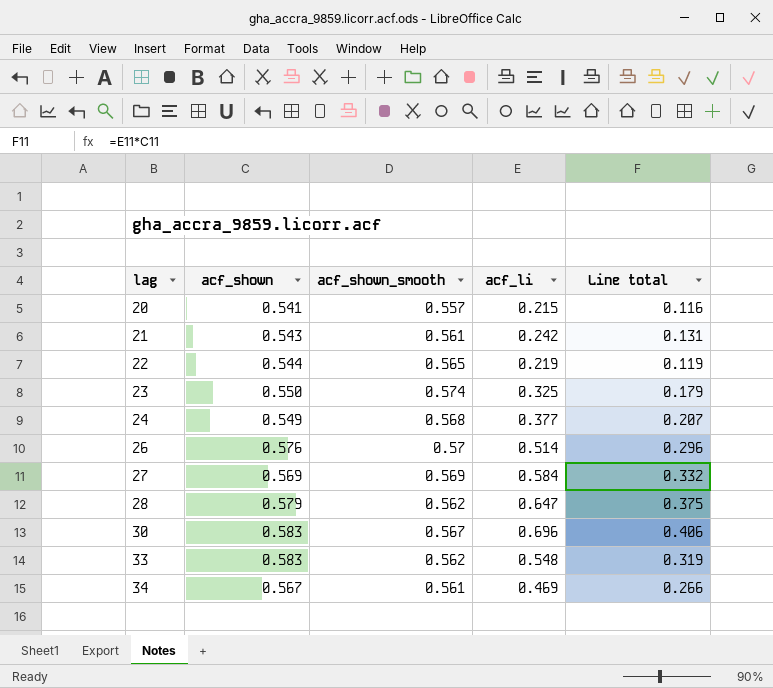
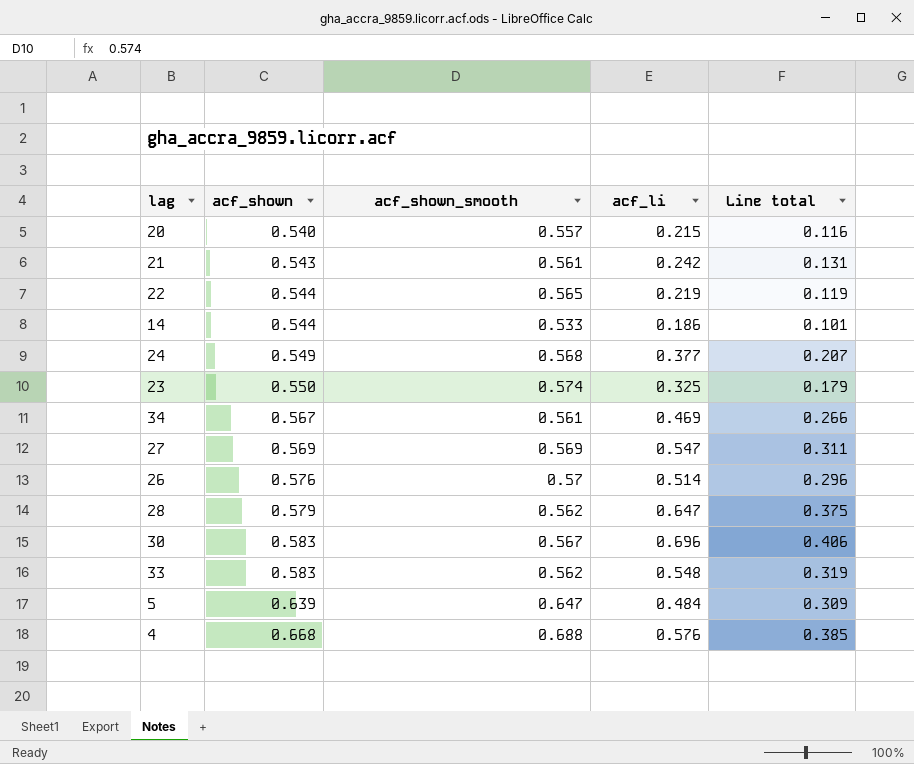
row order: lag ascending -> acf_shown ascending
20 | acf_shown: 0.541 -> 0.540
row 14: none -> 0.544 | 0.533 | 0.186 | 0.101
27 | acf_li: 0.584 -> 0.547
27 | Line total: 0.332 -> 0.311
row 5: none -> 0.639 | 0.647 | 0.484 | 0.309
row 4: none -> 0.668 | 0.688 | 0.576 | 0.385

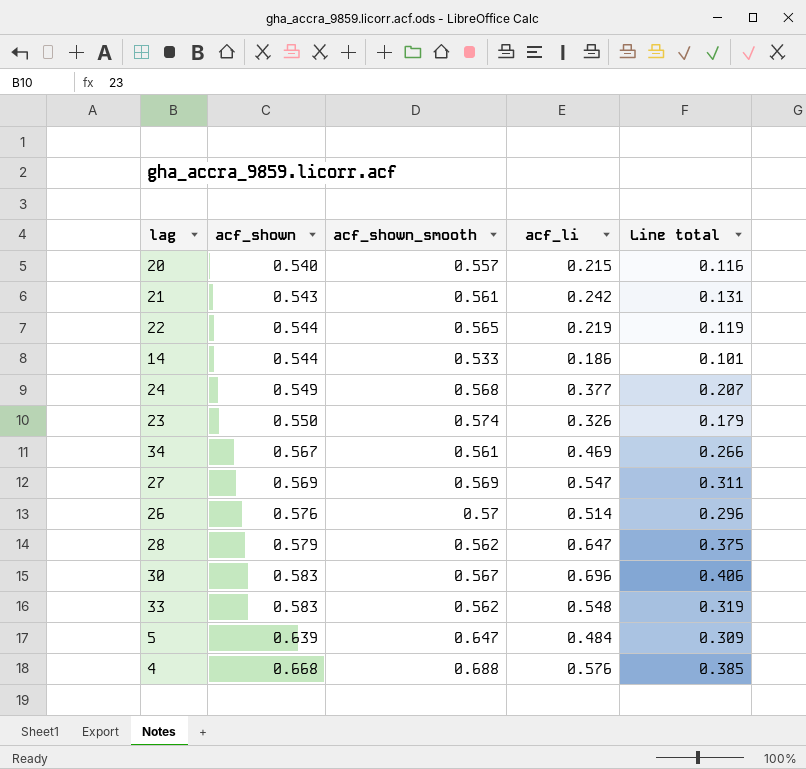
23 | acf_li: 0.325 -> 0.326

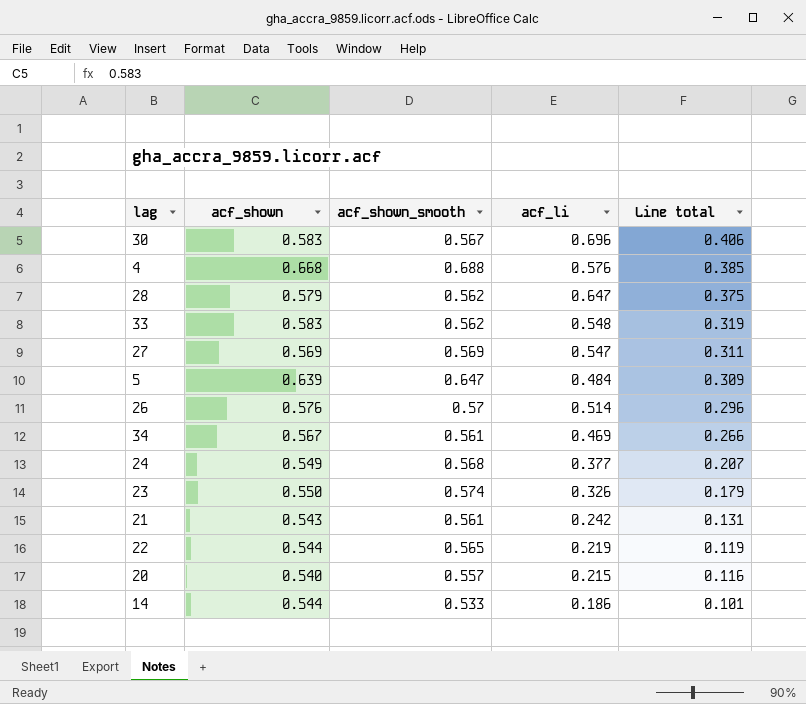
row order: acf_shown ascending -> Line total descending

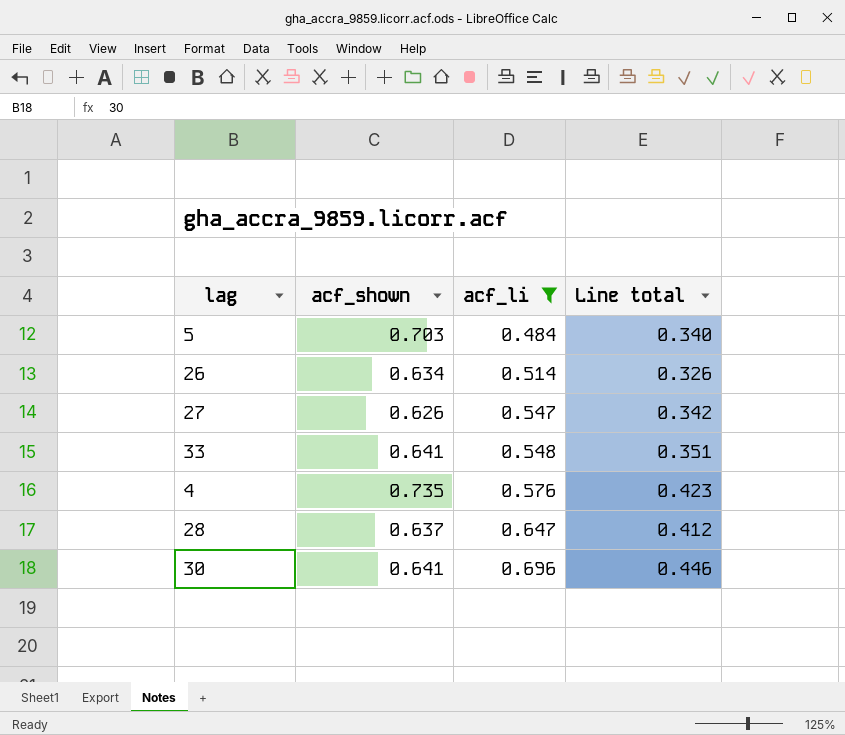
filter: none -> acf_li >= 0.484
row order: Line total descending -> acf_li ascending
column acf_shown_smooth | position: 3 -> none
5 | acf_shown: 0.639 -> 0.703
5 | Line total: 0.309 -> 0.340
26 | acf_shown: 0.576 -> 0.634
26 | Line total: 0.296 -> 0.326
27 | acf_shown: 0.569 -> 0.626
27 | Line total: 0.311 -> 0.342
33 | acf_shown: 0.583 -> 0.641
33 | Line total: 0.319 -> 0.351
4 | acf_shown: 0.668 -> 0.735
4 | Line total: 0.385 -> 0.423
28 | acf_shown: 0.579 -> 0.637
28 | Line total: 0.375 -> 0.412
30 | acf_shown: 0.583 -> 0.641
30 | Line total: 0.406 -> 0.446

